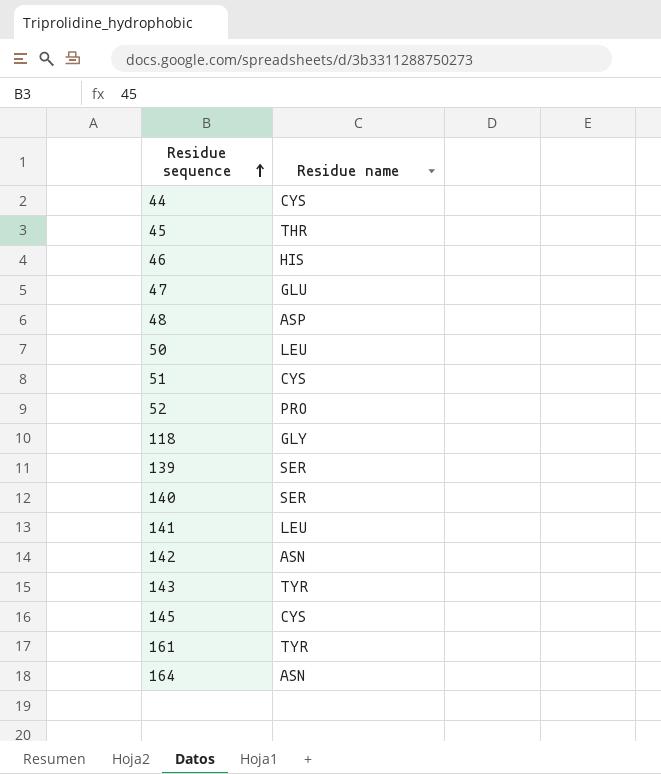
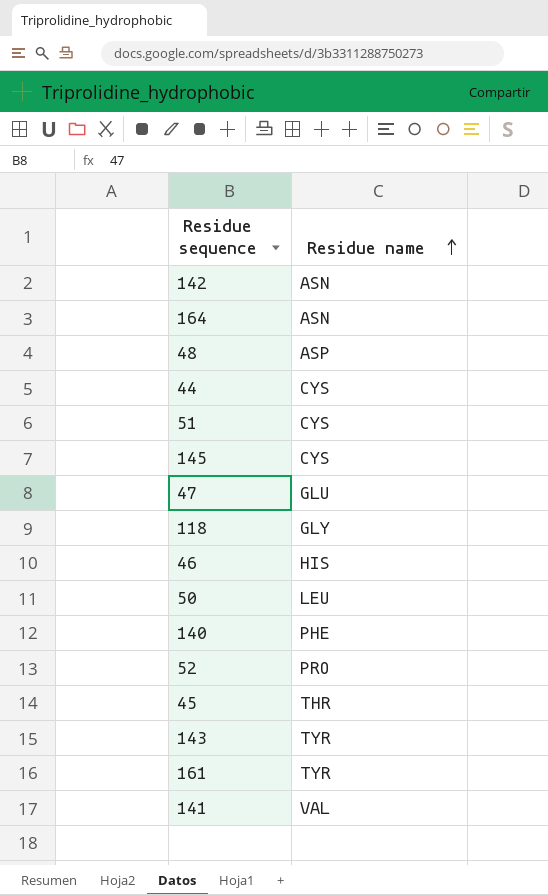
row order: Residue sequence ascending -> Residue name ascending
row 139: SER -> none
140 | Residue name: SER -> PHE
141 | Residue name: LEU -> VAL

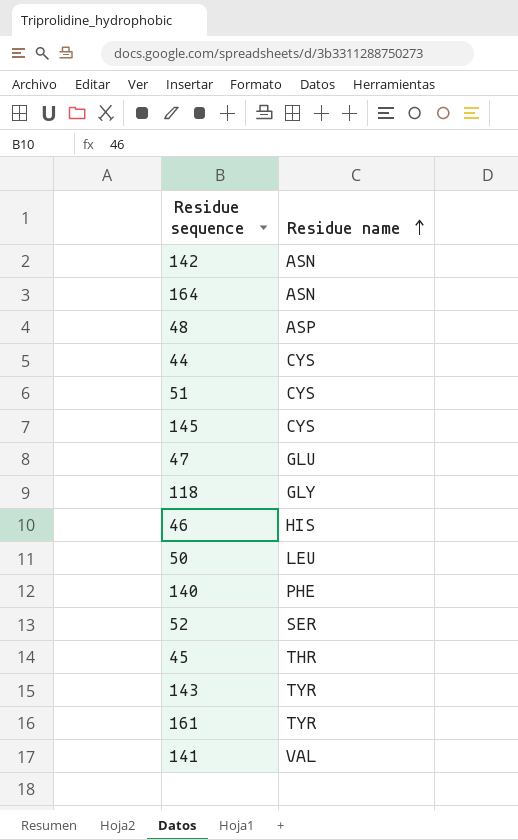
52 | Residue name: PRO -> SER

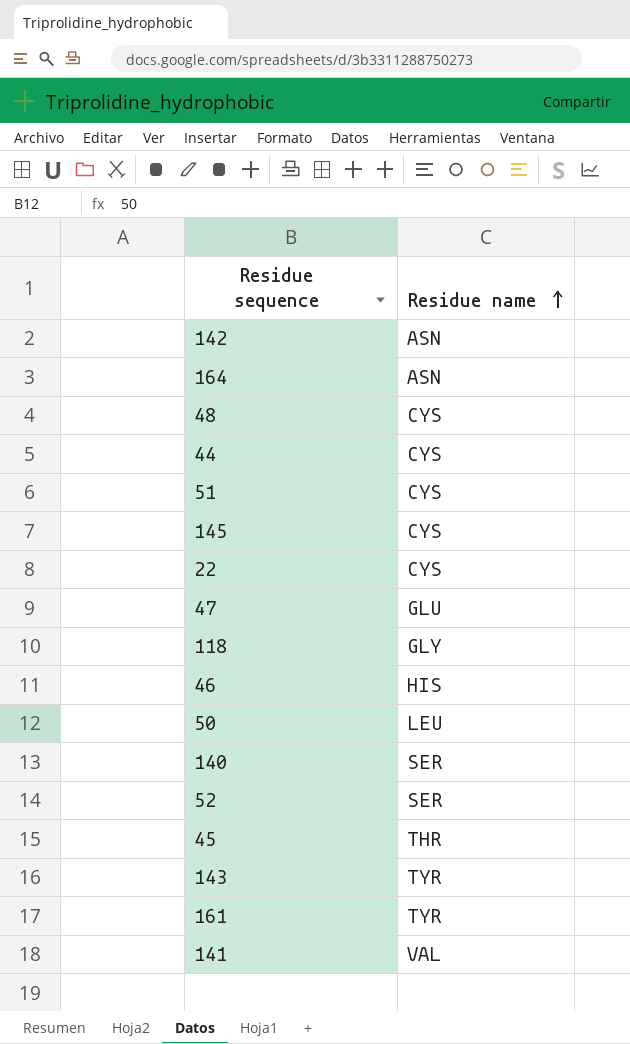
48 | Residue name: ASP -> CYS
row 22: none -> CYS
140 | Residue name: PHE -> SER

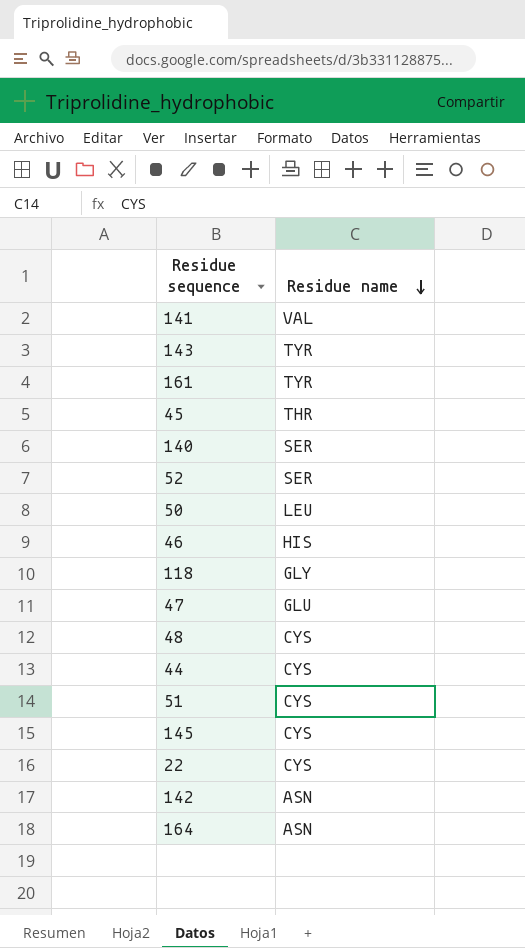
row order: Residue name ascending -> Residue name descending

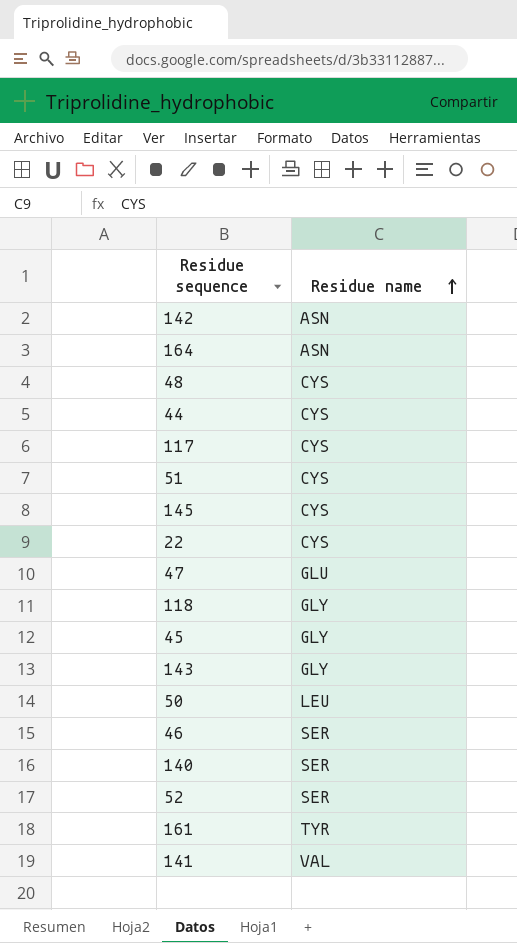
row order: Residue name descending -> Residue name ascending
row 117: none -> CYS
45 | Residue name: THR -> GLY
143 | Residue name: TYR -> GLY
46 | Residue name: HIS -> SER

